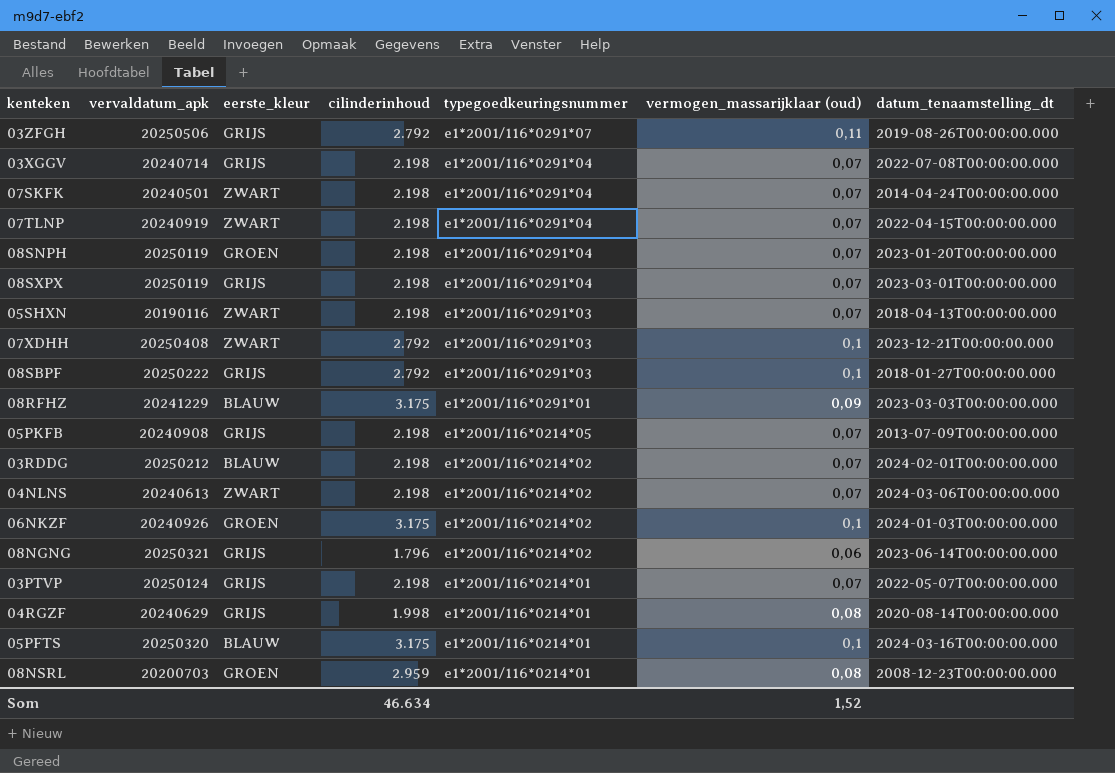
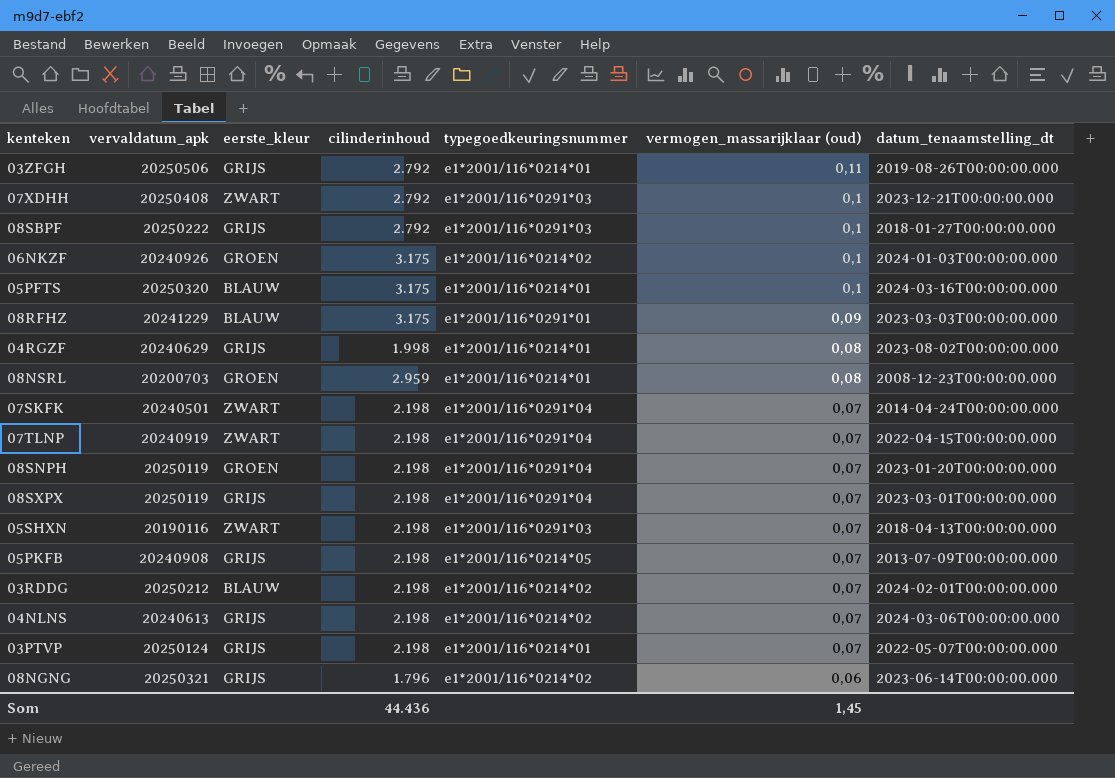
row order: typegoedkeuringsnummer descending -> vermogen_massarijklaar (oud) descending
row 03XGGV: 20240714 | GRIJS | 2.198 | e1*2001/116*0291*04 | 0,07 | 2022-07-08T00:00:00.000 -> none
03ZFGH | typegoedkeuringsnummer: e1*2001/116*0291*07 -> e1*2001/116*0214*01
04RGZF | datum_tenaamstelling_dt: 2020-08-14T00:00:00.000 -> 2023-08-02T00:00:00.000
04NLNS | eerste_kleur: ZWART -> GRIJS
Som | cilinderinhoud: 46.634 -> 44.436
Som | vermogen_massarijklaar (oud): 1,52 -> 1,45

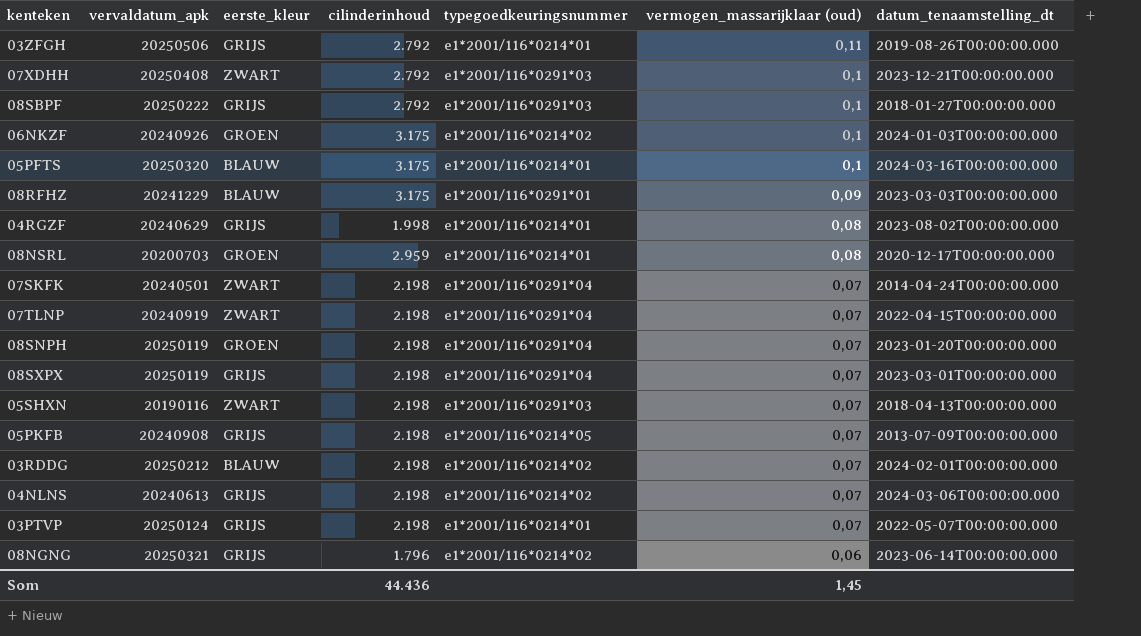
08NSRL | datum_tenaamstelling_dt: 2008-12-23T00:00:00.000 -> 2020-12-17T00:00:00.000

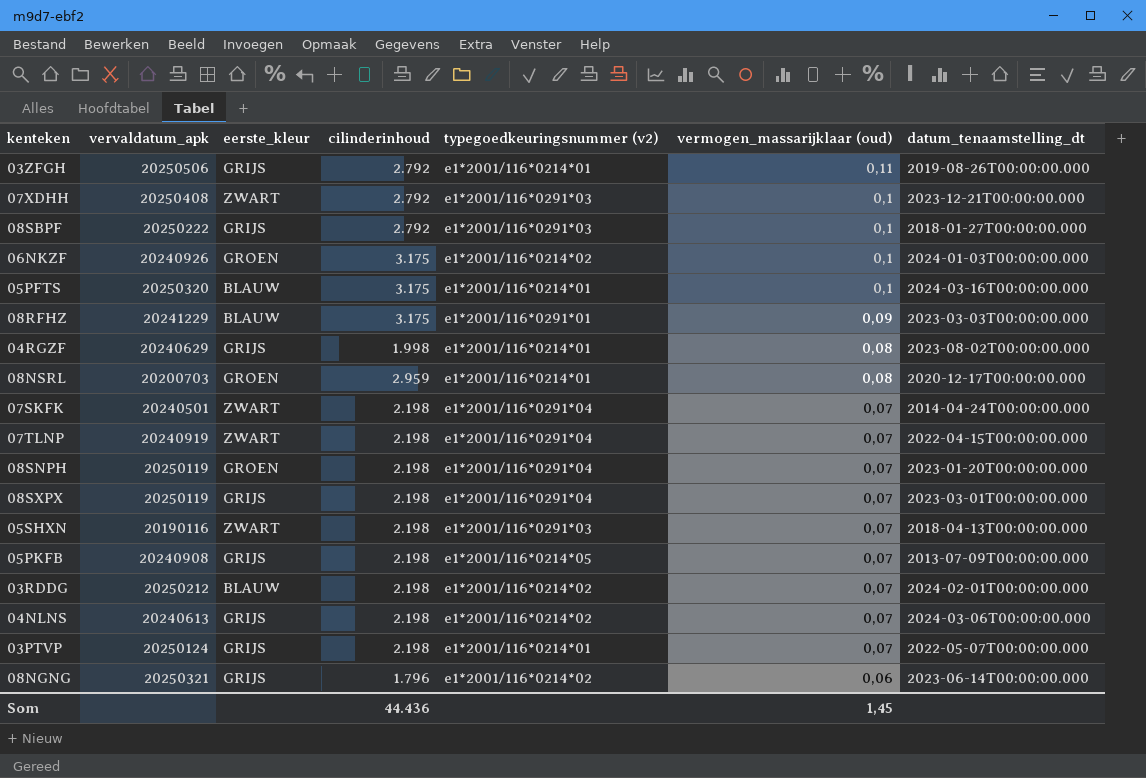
column name: typegoedkeuringsnummer -> typegoedkeuringsnummer (v2)

